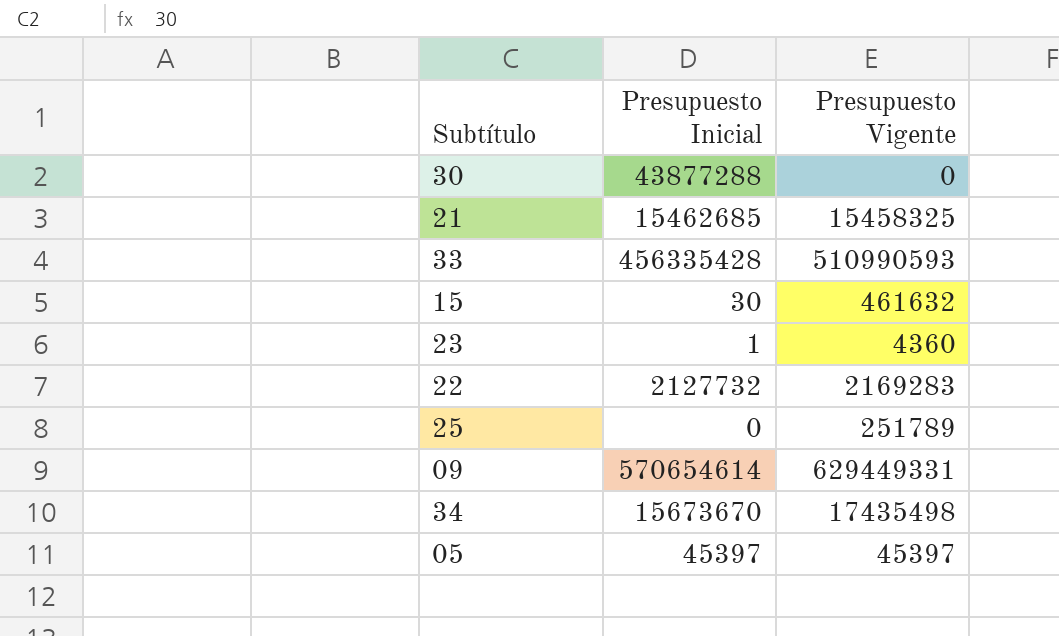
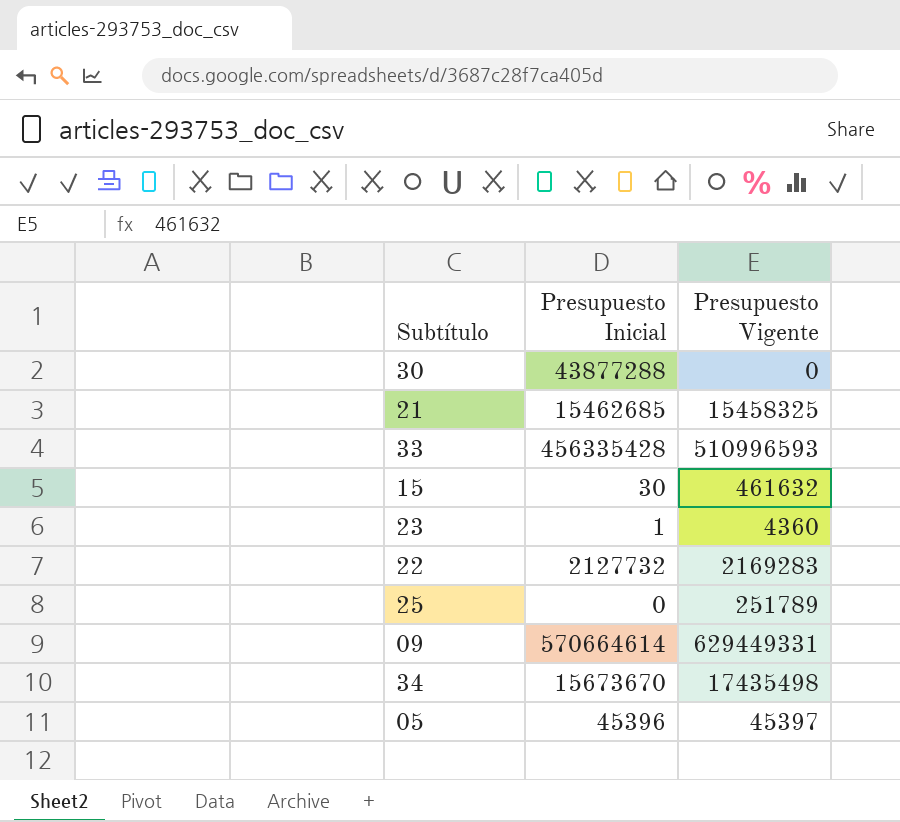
33 | Presupuesto Vigente: 510990593 -> 510996593
09 | Presupuesto Inicial: 570654614 -> 570664614
05 | Presupuesto Inicial: 45397 -> 45396

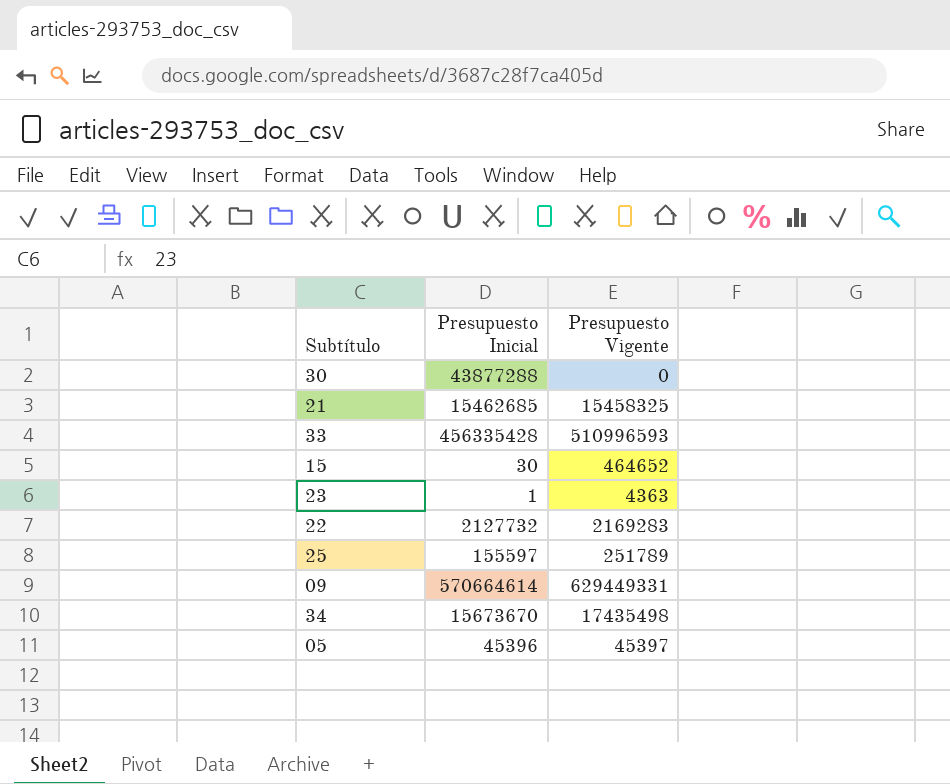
15 | Presupuesto Vigente: 461632 -> 464652
23 | Presupuesto Vigente: 4360 -> 4363
25 | Presupuesto Inicial: 0 -> 155597

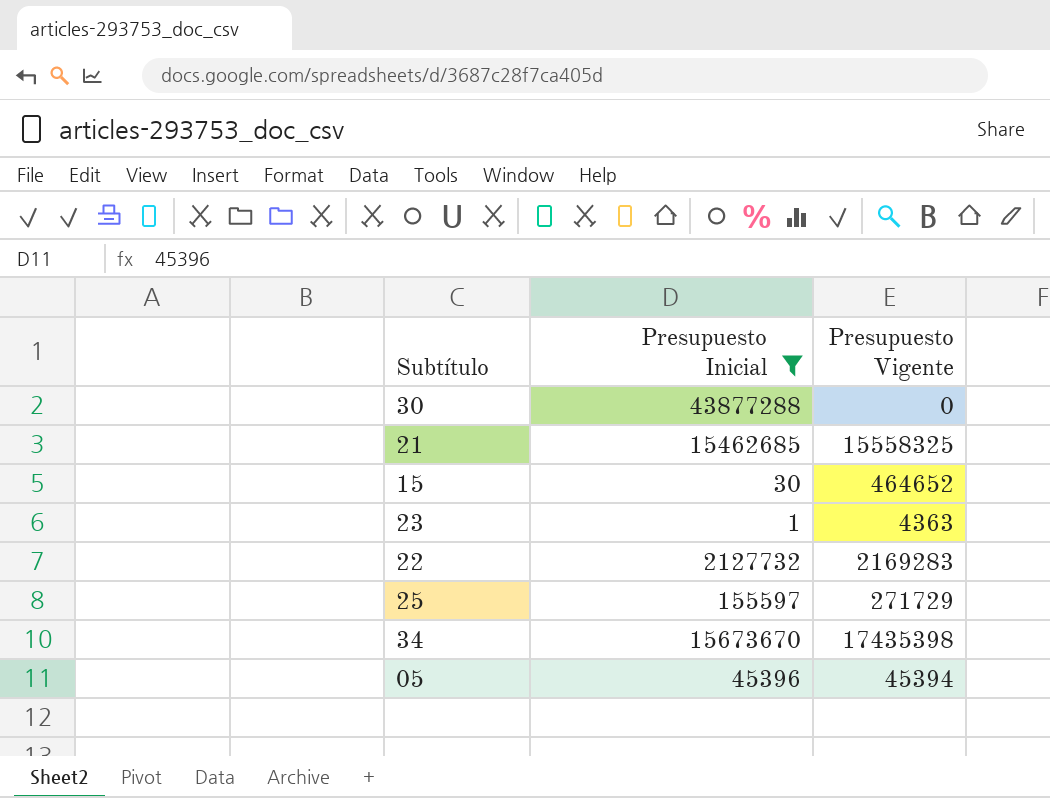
filter: none -> Presupuesto Inicial <= 43877288
21 | Presupuesto Vigente: 15458325 -> 15558325
25 | Presupuesto Vigente: 251789 -> 271729
34 | Presupuesto Vigente: 17435498 -> 17435398
05 | Presupuesto Vigente: 45397 -> 45394

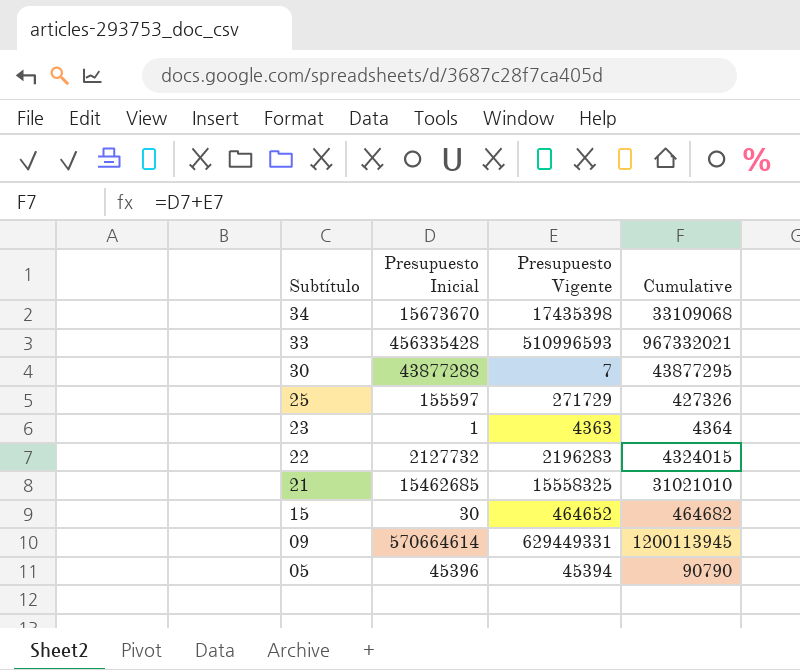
filter: Presupuesto Inicial <= 43877288 -> none
row order: none -> Subtítulo descending
column Cumulative | formula: none -> [Presupuesto Inicial] + [Presupuesto Vigente]
30 | Presupuesto Vigente: 0 -> 7
22 | Presupuesto Vigente: 2169283 -> 2196283

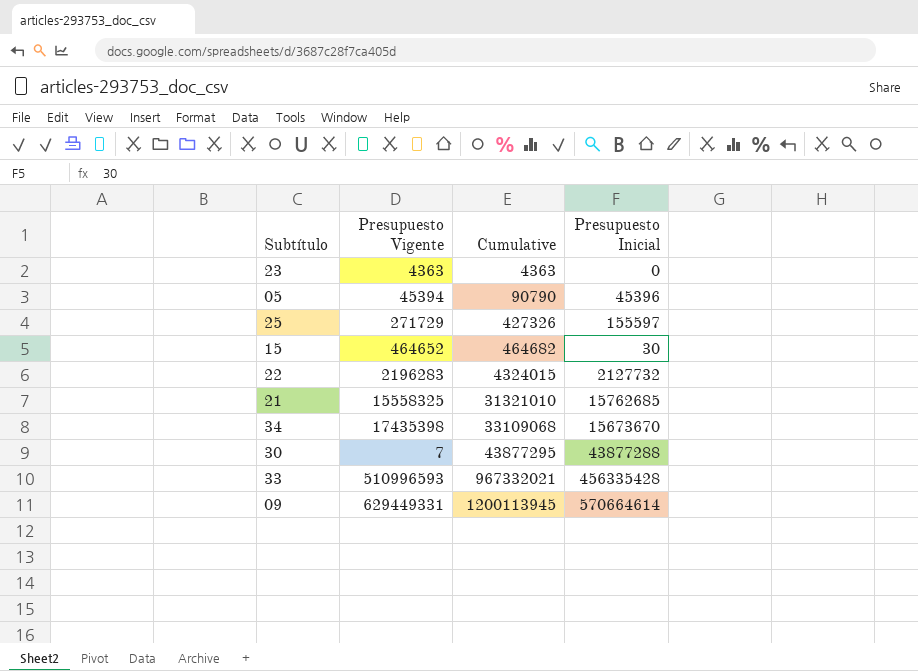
row order: Subtítulo descending -> Cumulative ascending
column Presupuesto Inicial | position: 2 -> 4
23 | Cumulative: 4364 -> 4363
23 | Presupuesto Inicial: 1 -> 0
21 | Cumulative: 31021010 -> 31321010
21 | Presupuesto Inicial: 15462685 -> 15762685

